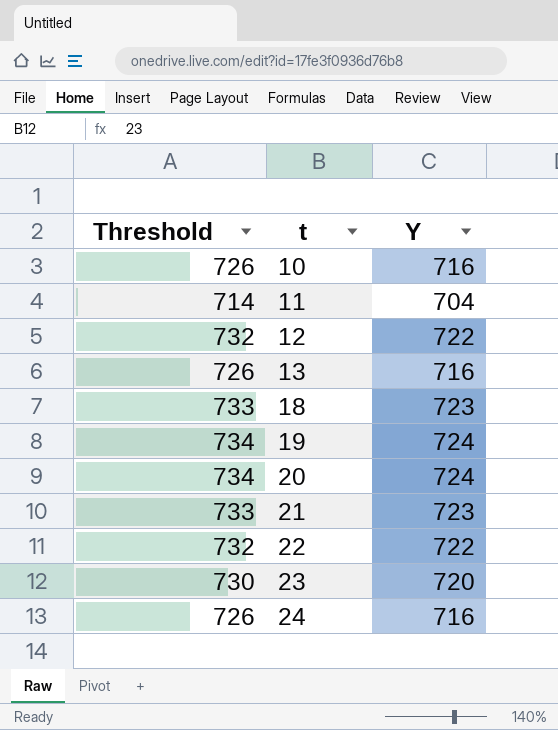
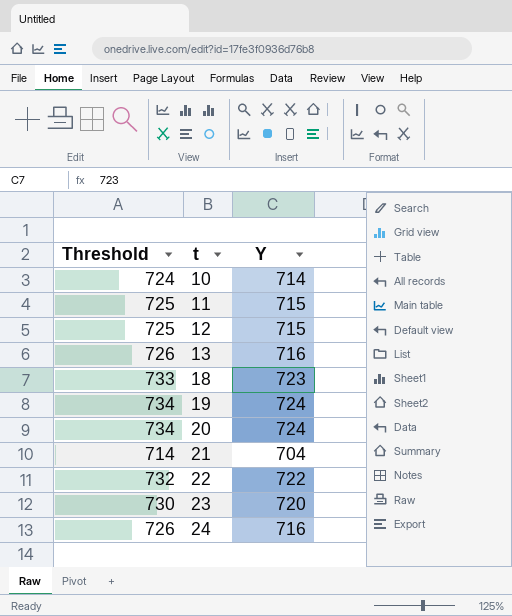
10 | Threshold: 726 -> 724
10 | Y: 716 -> 714
11 | Threshold: 714 -> 725
11 | Y: 704 -> 715
12 | Threshold: 732 -> 725
12 | Y: 722 -> 715
21 | Threshold: 733 -> 714
21 | Y: 723 -> 704

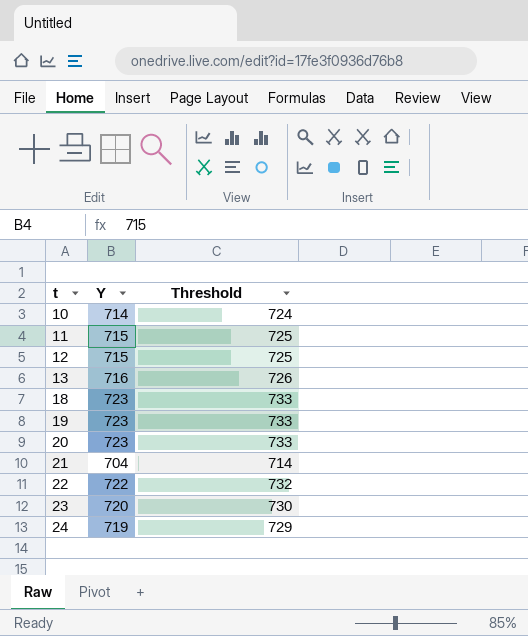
column Threshold | position: 1 -> 3
19 | Y: 724 -> 723
19 | Threshold: 734 -> 733
20 | Y: 724 -> 723
20 | Threshold: 734 -> 733
24 | Y: 716 -> 719
24 | Threshold: 726 -> 729

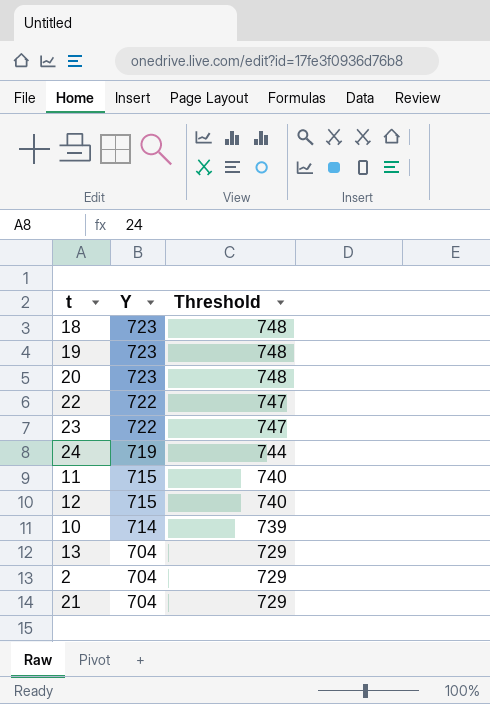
row order: t ascending -> Y descending
column Threshold | formula: [Y] + 10 -> [Y] + 25
23 | Y: 720 -> 722
13 | Y: 716 -> 704
row 2: none -> 704 | 729

